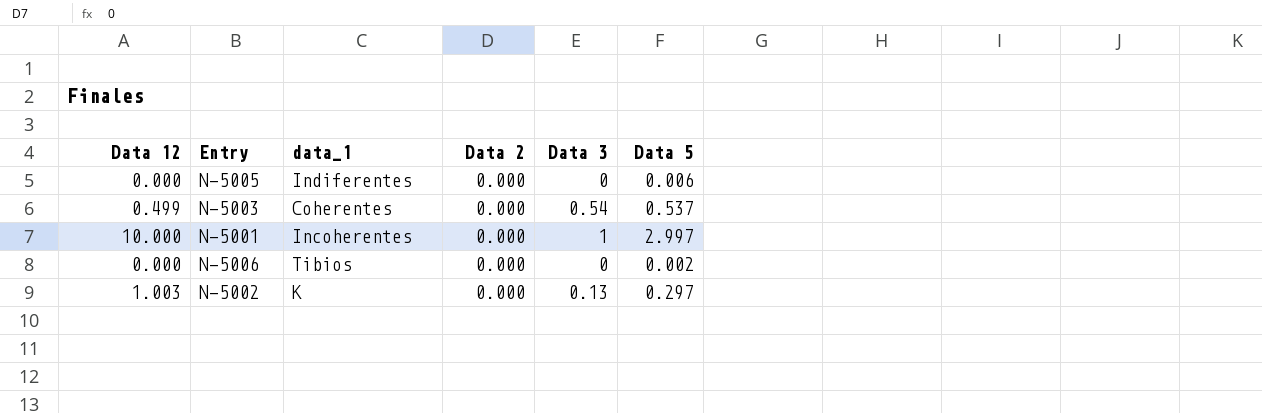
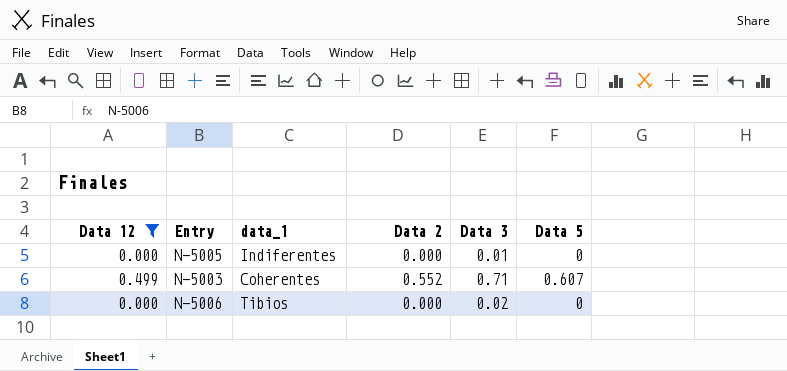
filter: none -> Data 12 <= 0.499
N-5005 | Data 3: 0 -> 0.01
N-5005 | Data 5: 0.006 -> 0
N-5003 | Data 2: 0.000 -> 0.552
N-5003 | Data 3: 0.54 -> 0.71
N-5003 | Data 5: 0.537 -> 0.607
N-5006 | Data 3: 0 -> 0.02
N-5006 | Data 5: 0.002 -> 0

